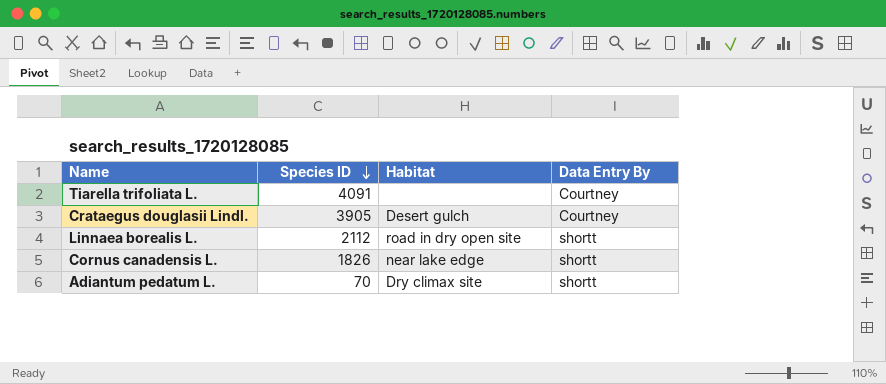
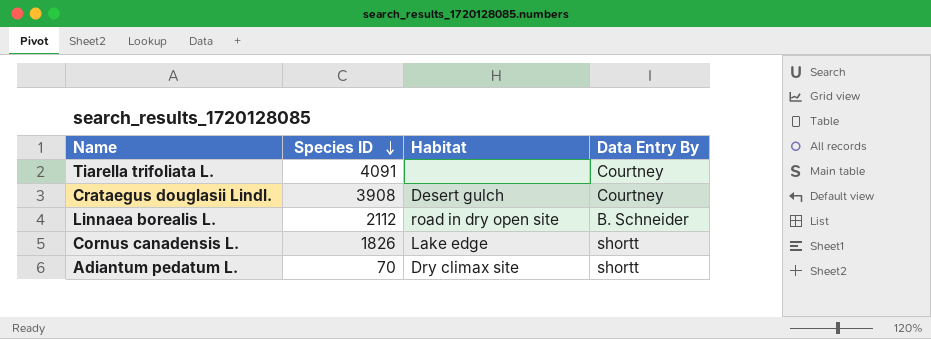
Crataegus douglasii Lindl. | Species ID: 3905 -> 3908
Linnaea borealis L. | Data Entry By: shortt -> B. Schneider
Cornus canadensis L. | Habitat: near lake edge -> Lake edge

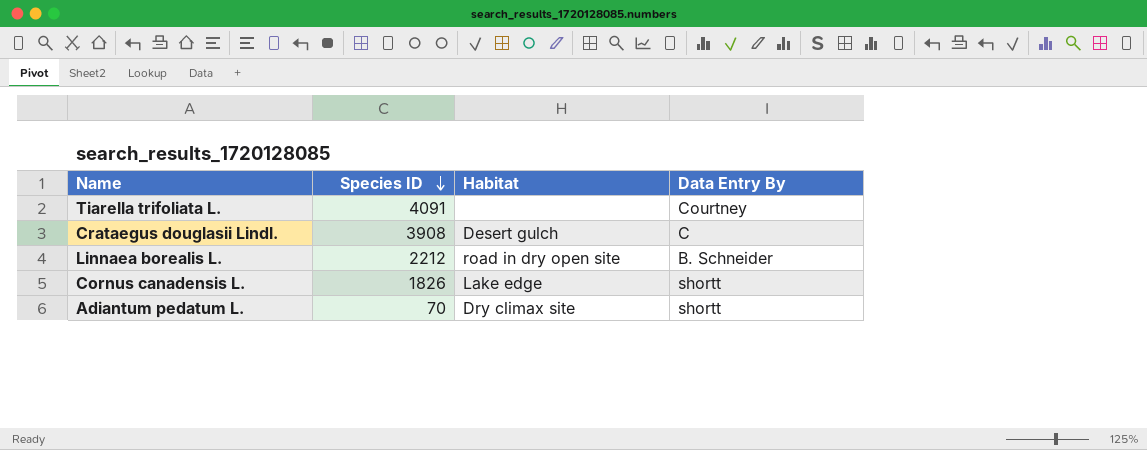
Crataegus douglasii Lindl. | Data Entry By: Courtney -> C
Linnaea borealis L. | Species ID: 2112 -> 2212

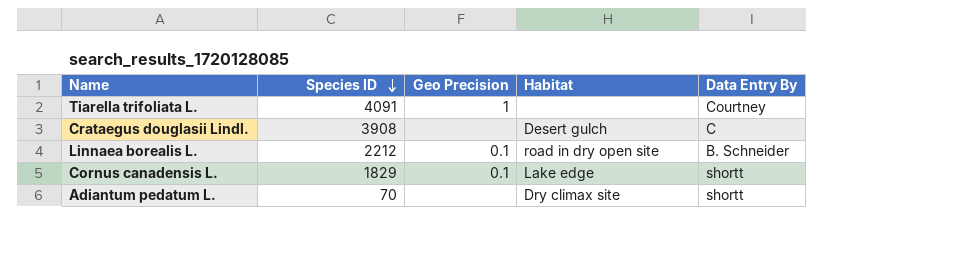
column Geo Precision | position: none -> 3
Cornus canadensis L. | Species ID: 1826 -> 1829

